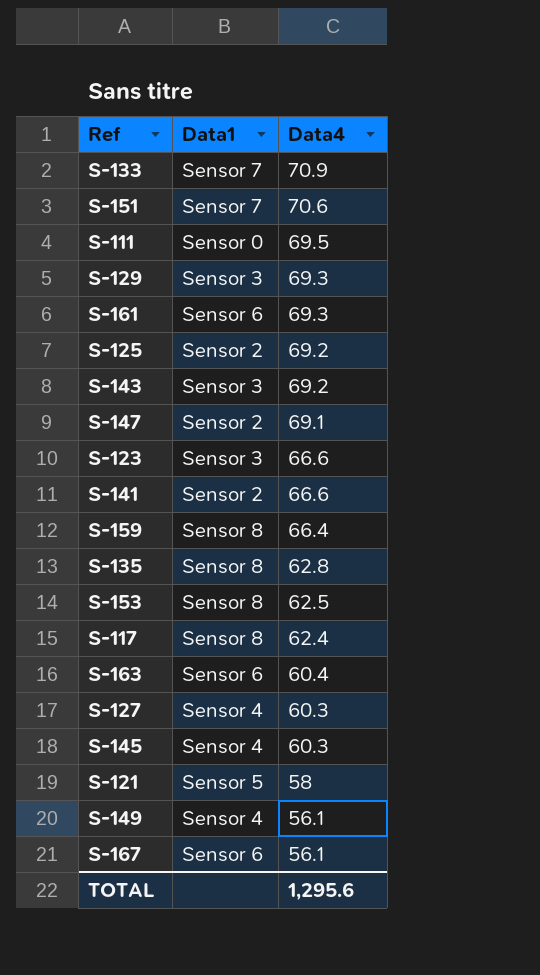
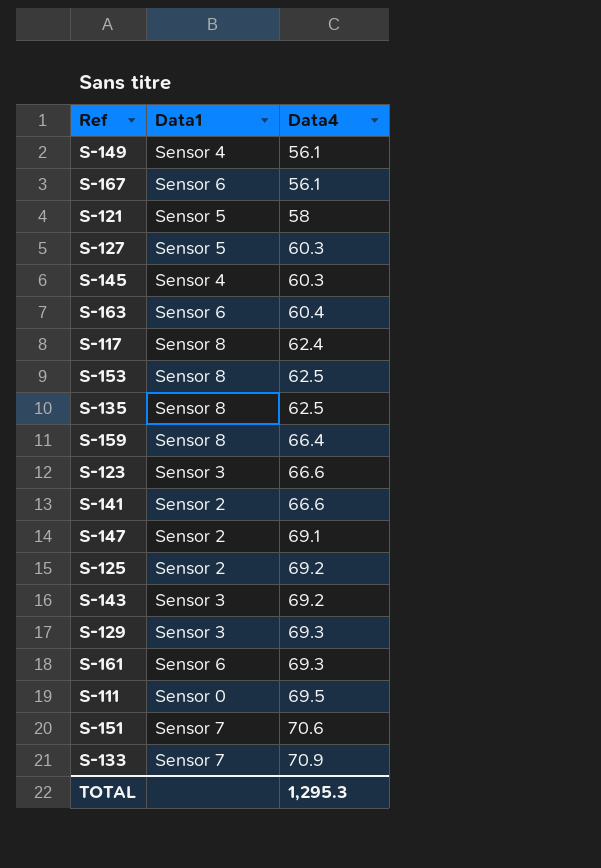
row order: Data4 descending -> Data4 ascending
S-127 | Data1: Sensor 4 -> Sensor 5
S-135 | Data4: 62.8 -> 62.5
TOTAL | Data4: 1,295.6 -> 1,295.3

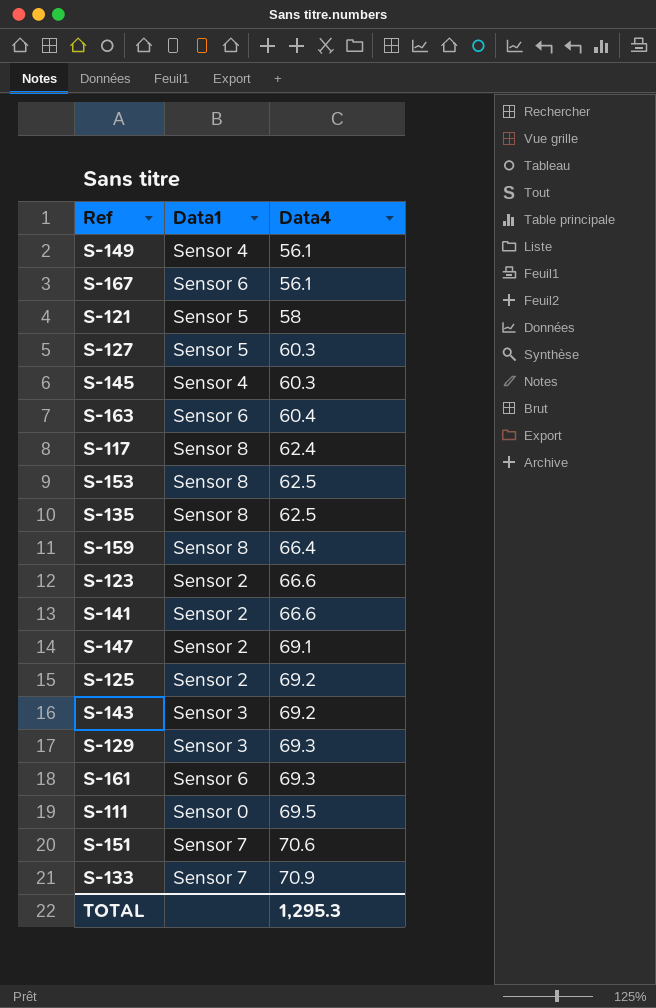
S-123 | Data1: Sensor 3 -> Sensor 2

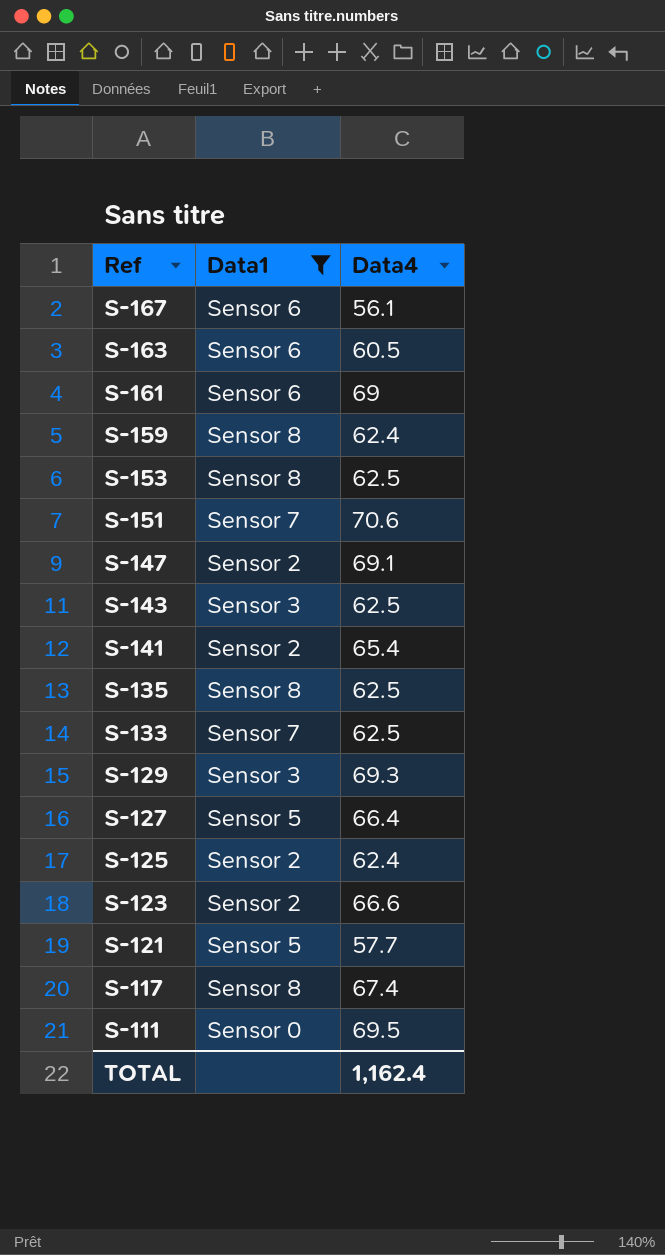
filter: none -> Data1 != Sensor 4
row order: Data4 ascending -> Ref descending
S-163 | Data4: 60.4 -> 60.5
S-161 | Data4: 69.3 -> 69
S-159 | Data4: 66.4 -> 62.4
S-143 | Data4: 69.2 -> 62.5
S-141 | Data4: 66.6 -> 65.4
S-133 | Data4: 70.9 -> 62.5
S-127 | Data4: 60.3 -> 66.4
S-125 | Data4: 69.2 -> 62.4
S-121 | Data4: 58 -> 57.7
S-117 | Data4: 62.4 -> 67.4
TOTAL | Data4: 1,295.3 -> 1,162.4

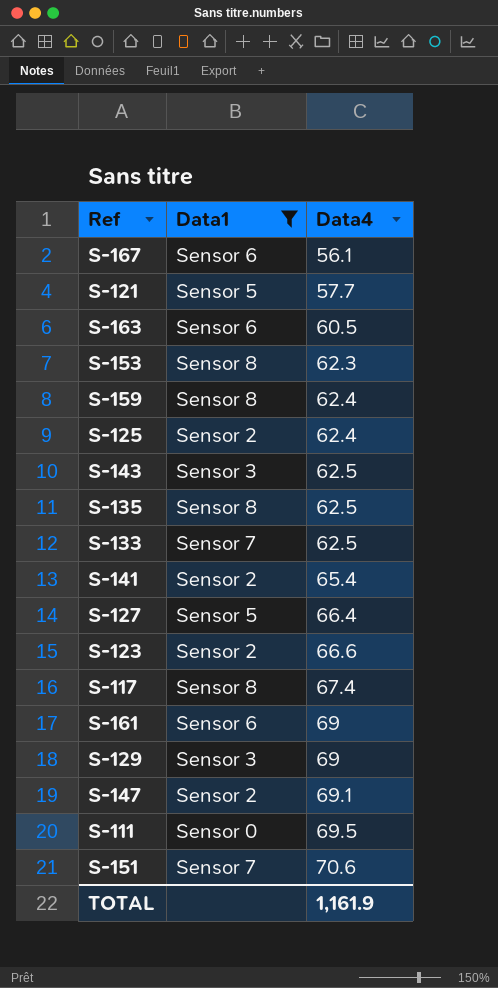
row order: Ref descending -> Data4 ascending
S-153 | Data4: 62.5 -> 62.3
S-129 | Data4: 69.3 -> 69
TOTAL | Data4: 1,162.4 -> 1,161.9

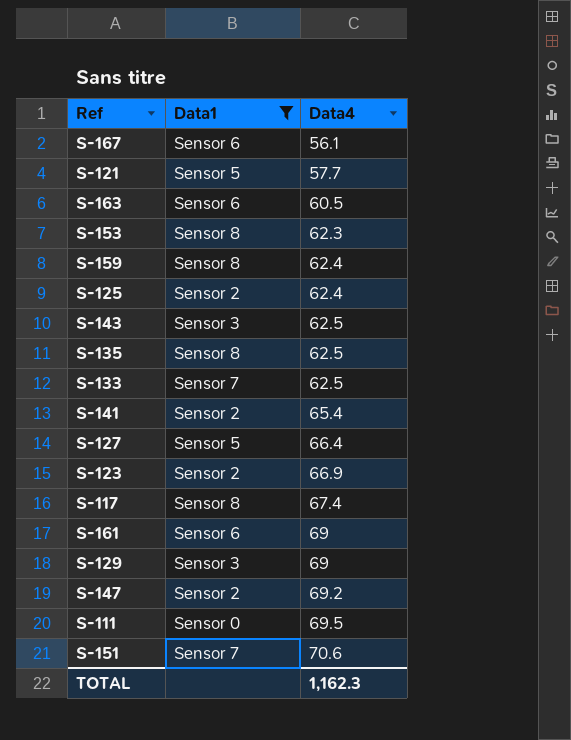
S-123 | Data4: 66.6 -> 66.9
S-147 | Data4: 69.1 -> 69.2
TOTAL | Data4: 1,161.9 -> 1,162.3

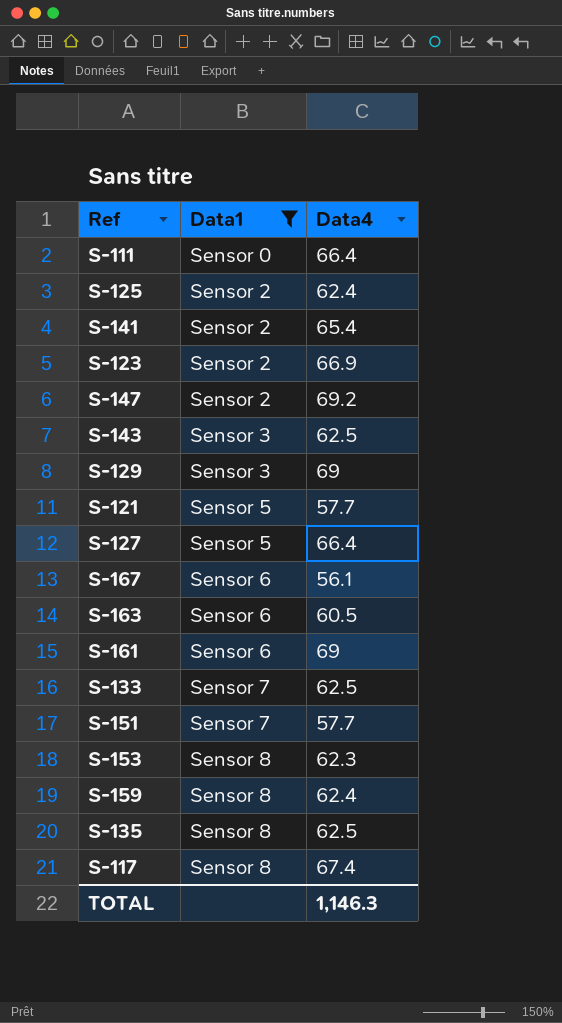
row order: Data4 ascending -> Data1 ascending
S-111 | Data4: 69.5 -> 66.4
S-151 | Data4: 70.6 -> 57.7
TOTAL | Data4: 1,162.3 -> 1,146.3

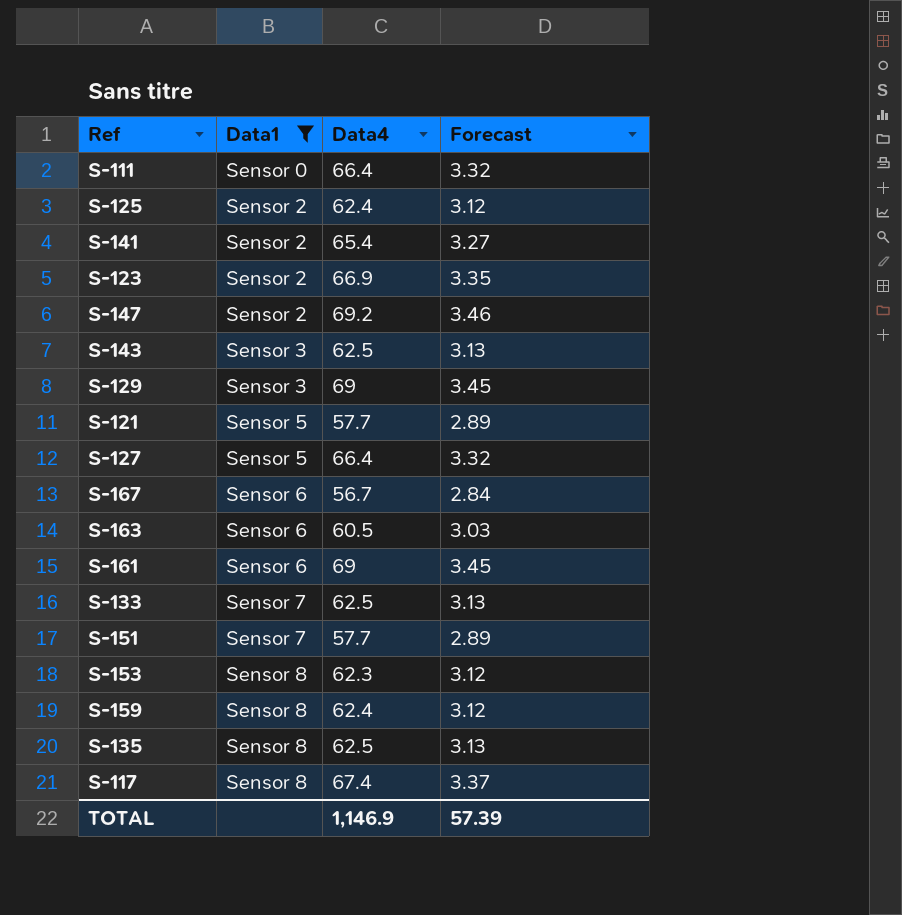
column Forecast | formula: none -> [Data4] * 0.05
S-167 | Data4: 56.1 -> 56.7
TOTAL | Data4: 1,146.3 -> 1,146.9

